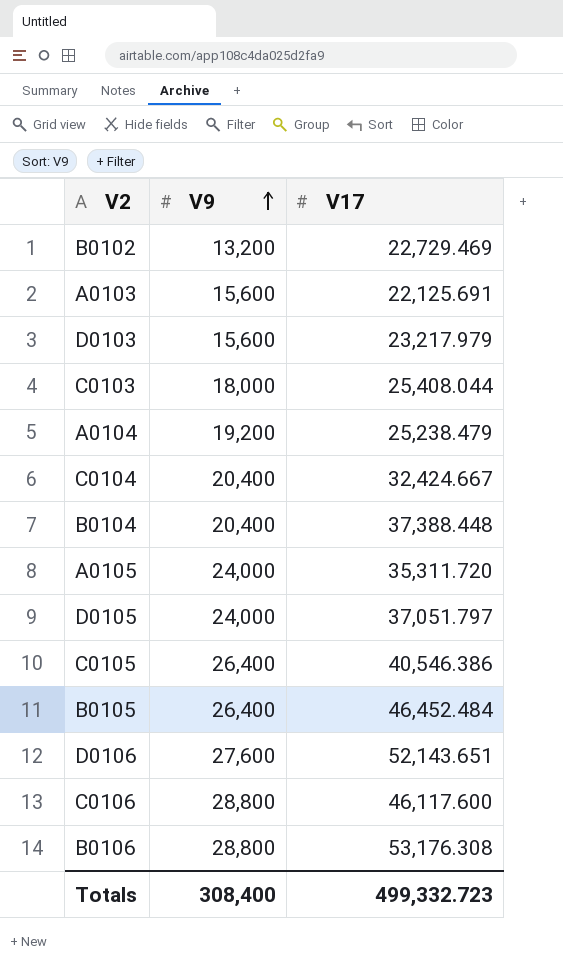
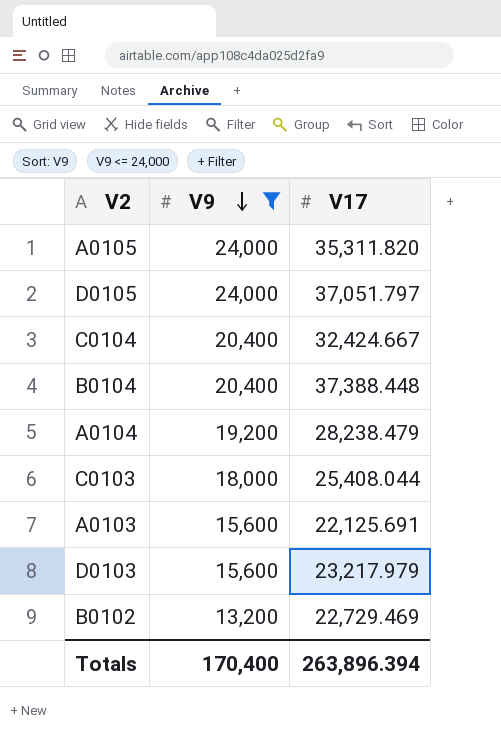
filter: none -> V9 <= 24,000
row order: V9 ascending -> V9 descending
A0105 | V17: 35,311.720 -> 35,311.820
A0104 | V17: 25,238.479 -> 28,238.479
Totals | V9: 308,400 -> 170,400
Totals | V17: 499,332.723 -> 263,896.394

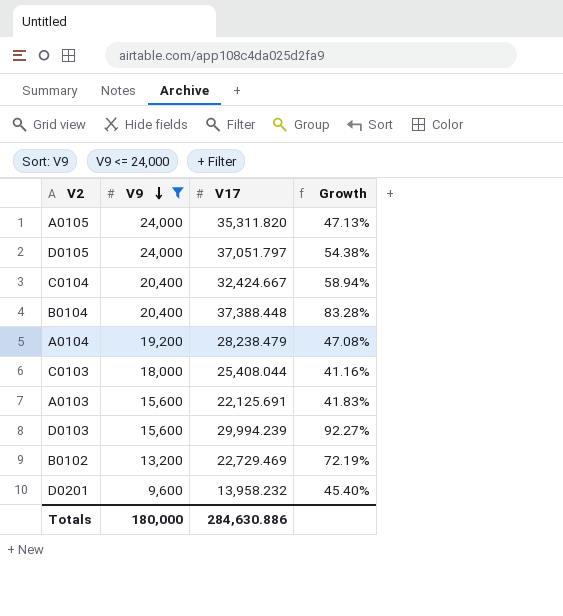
column Growth | formula: none -> ([V17] - [V9]) / [V9]
D0103 | V17: 23,217.979 -> 29,994.239
row D0201: none -> 9,600 | 13,958.232 | 45.40%
Totals | V9: 170,400 -> 180,000
Totals | V17: 263,896.394 -> 284,630.886

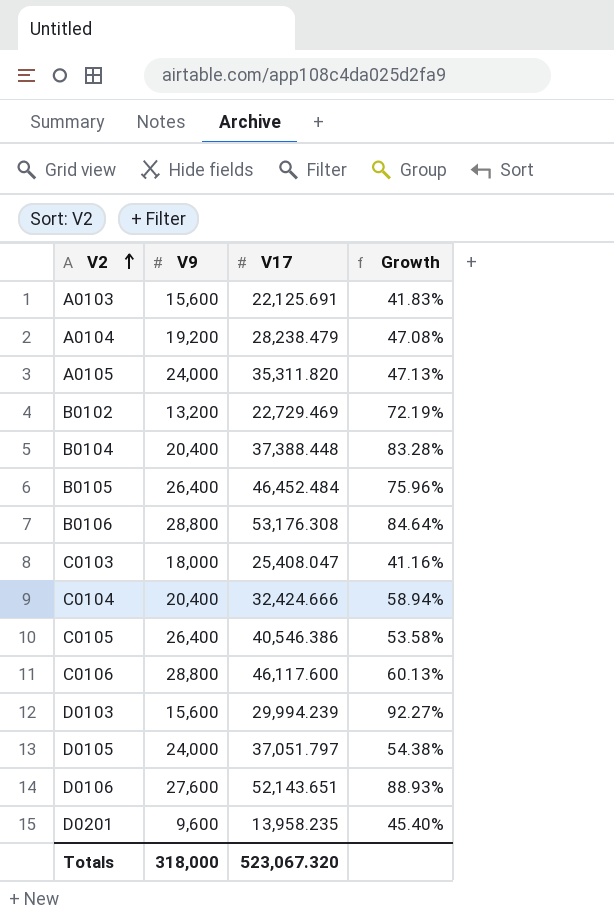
filter: V9 <= 24,000 -> none
row order: V9 descending -> V2 ascending
C0103 | V17: 25,408.044 -> 25,408.047
C0104 | V17: 32,424.667 -> 32,424.666
D0201 | V17: 13,958.232 -> 13,958.235
Totals | V9: 180,000 -> 318,000
Totals | V17: 284,630.886 -> 523,067.320

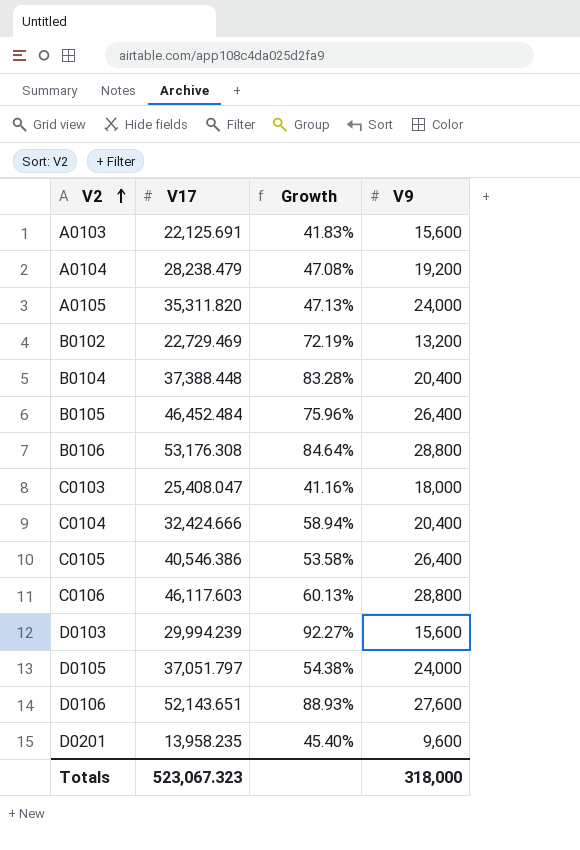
column V9 | position: 2 -> 4
C0106 | V17: 46,117.600 -> 46,117.603
Totals | V17: 523,067.320 -> 523,067.323

